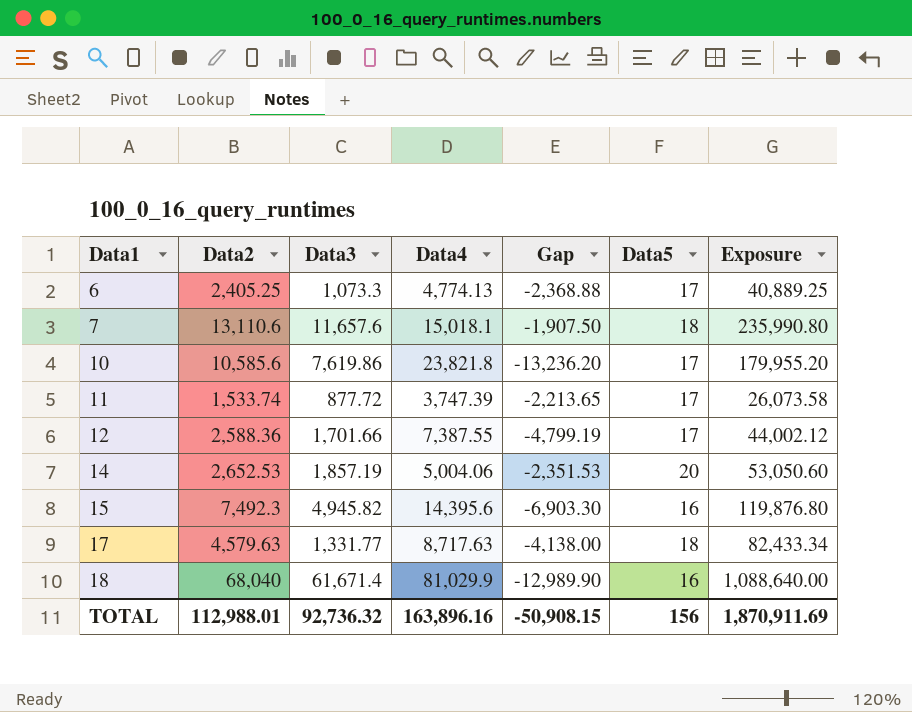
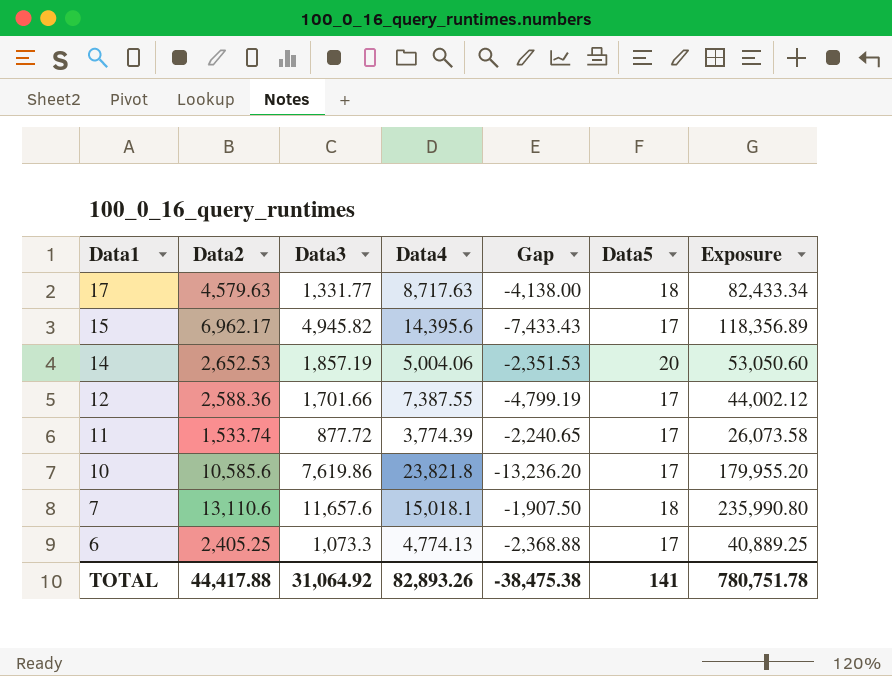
row order: Data1 ascending -> Data1 descending
row 18: 68,040 | 61,671.4 | 81,029.9 | -12,989.90 | 16 | 1,088,640.00 -> none
15 | Data2: 7,492.3 -> 6,962.17
15 | Gap: -6,903.30 -> -7,433.43
15 | Data5: 16 -> 17
15 | Exposure: 119,876.80 -> 118,356.89
11 | Data4: 3,747.39 -> 3,774.39
11 | Gap: -2,213.65 -> -2,240.65
TOTAL | Data2: 112,988.01 -> 44,417.88
TOTAL | Data3: 92,736.32 -> 31,064.92
TOTAL | Data4: 163,896.16 -> 82,893.26
TOTAL | Gap: -50,908.15 -> -38,475.38
TOTAL | Data5: 156 -> 141
TOTAL | Exposure: 1,870,911.69 -> 780,751.78

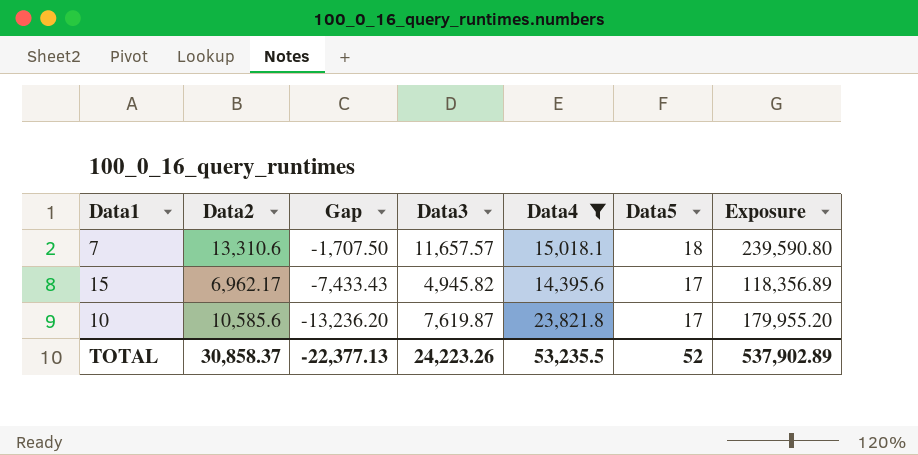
filter: none -> Data4 >= 14,395.6
row order: Data1 descending -> Gap descending
column Gap | position: 5 -> 3
7 | Data2: 13,110.6 -> 13,310.6
7 | Gap: -1,907.50 -> -1,707.50
7 | Data3: 11,657.6 -> 11,657.57
7 | Exposure: 235,990.80 -> 239,590.80
10 | Data3: 7,619.86 -> 7,619.87
TOTAL | Data2: 44,417.88 -> 30,858.37
TOTAL | Gap: -38,475.38 -> -22,377.13
TOTAL | Data3: 31,064.92 -> 24,223.26
TOTAL | Data4: 82,893.26 -> 53,235.5
TOTAL | Data5: 141 -> 52
TOTAL | Exposure: 780,751.78 -> 537,902.89

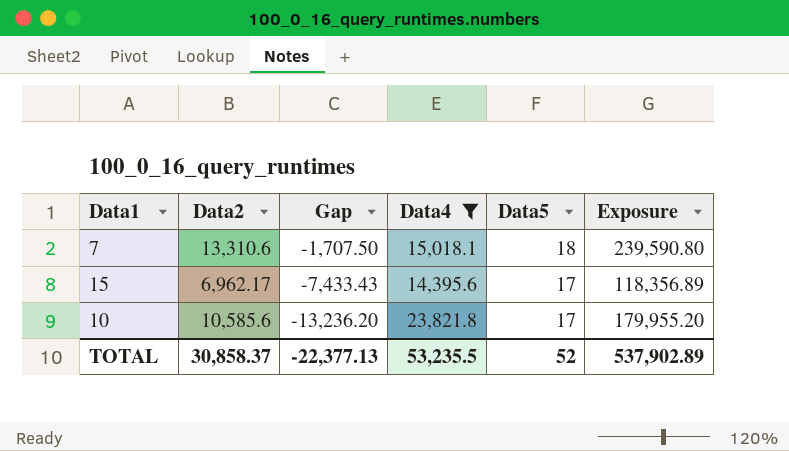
column Data3 | position: 4 -> none

